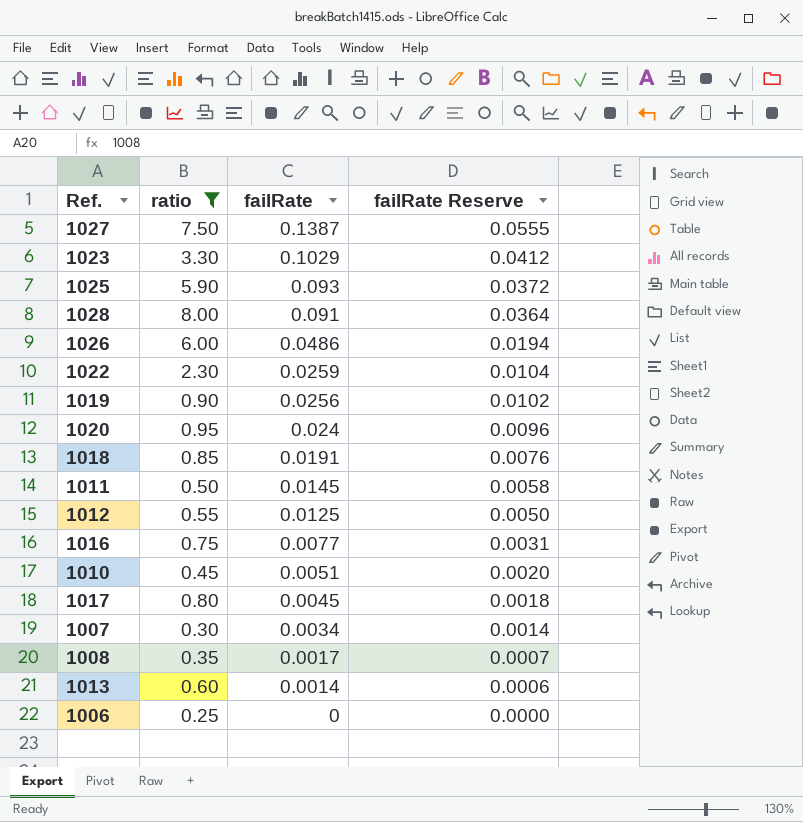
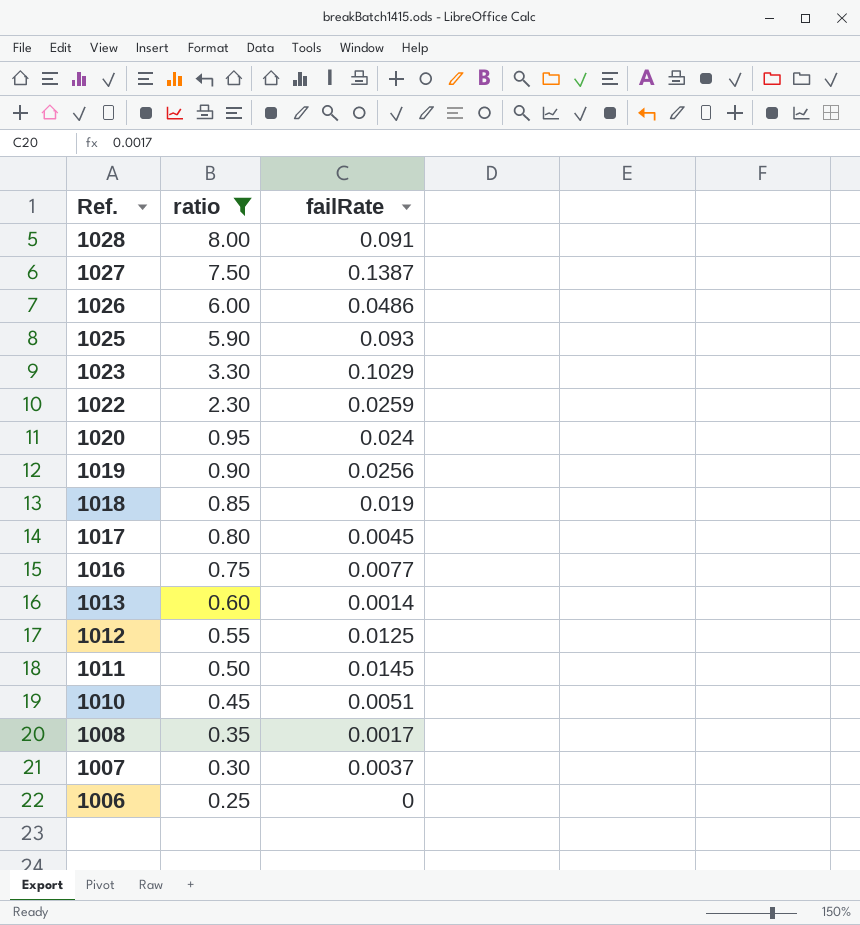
row order: failRate descending -> Ref. descending
column failRate Reserve | formula: [failRate] * 0.4 -> none
1018 | failRate: 0.0191 -> 0.019
1007 | failRate: 0.0034 -> 0.0037

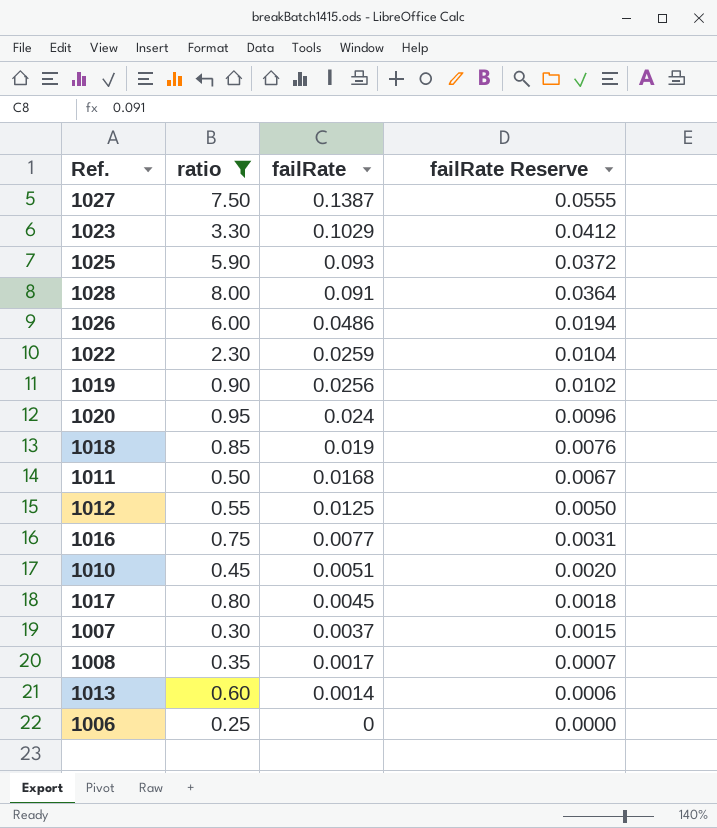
row order: Ref. descending -> failRate descending
column failRate Reserve | formula: none -> [failRate] * 0.4
1011 | failRate: 0.0145 -> 0.0168

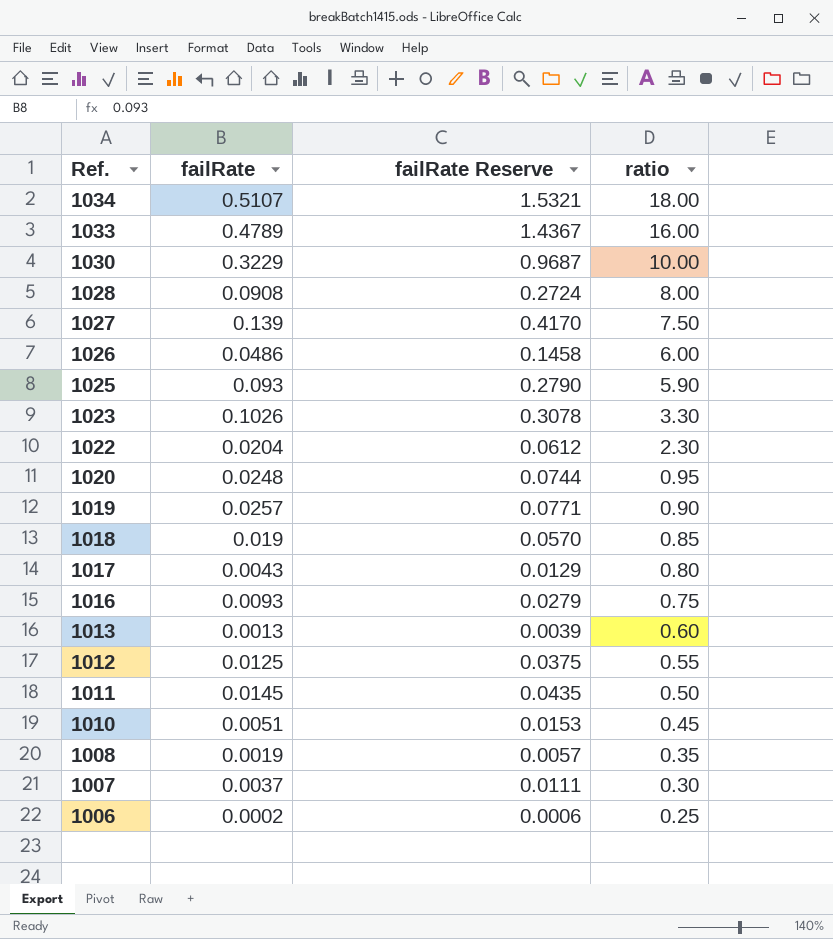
filter: ratio <= 8.00 -> none
row order: failRate descending -> Ref. descending
column failRate Reserve | formula: [failRate] * 0.4 -> [failRate] * 3
column ratio | position: 2 -> 4
1028 | failRate: 0.091 -> 0.0908
1027 | failRate: 0.1387 -> 0.139
1023 | failRate: 0.1029 -> 0.1026
1022 | failRate: 0.0259 -> 0.0204
1020 | failRate: 0.024 -> 0.0248
1019 | failRate: 0.0256 -> 0.0257
1017 | failRate: 0.0045 -> 0.0043
1016 | failRate: 0.0077 -> 0.0093
1013 | failRate: 0.0014 -> 0.0013
1011 | failRate: 0.0168 -> 0.0145
1008 | failRate: 0.0017 -> 0.0019
1006 | failRate: 0 -> 0.0002

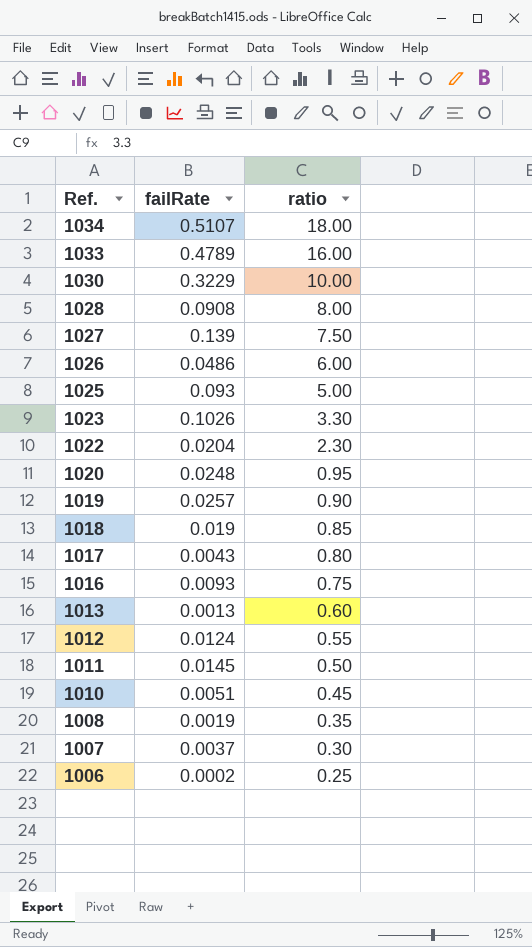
column failRate Reserve | formula: [failRate] * 3 -> none
1025 | ratio: 5.90 -> 5.00
1012 | failRate: 0.0125 -> 0.0124

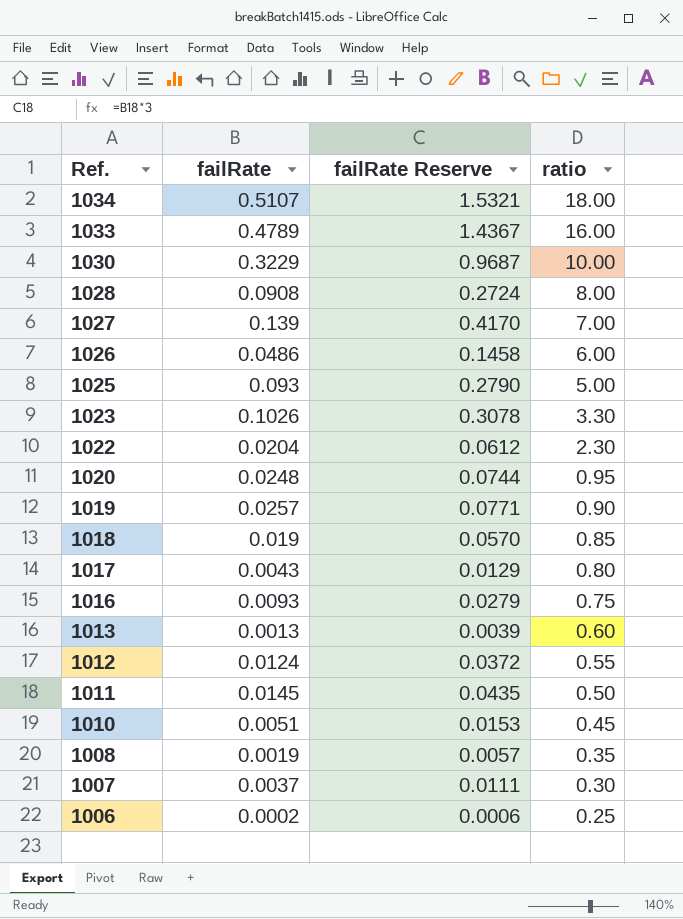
column failRate Reserve | formula: none -> [failRate] * 3
1027 | ratio: 7.50 -> 7.00

